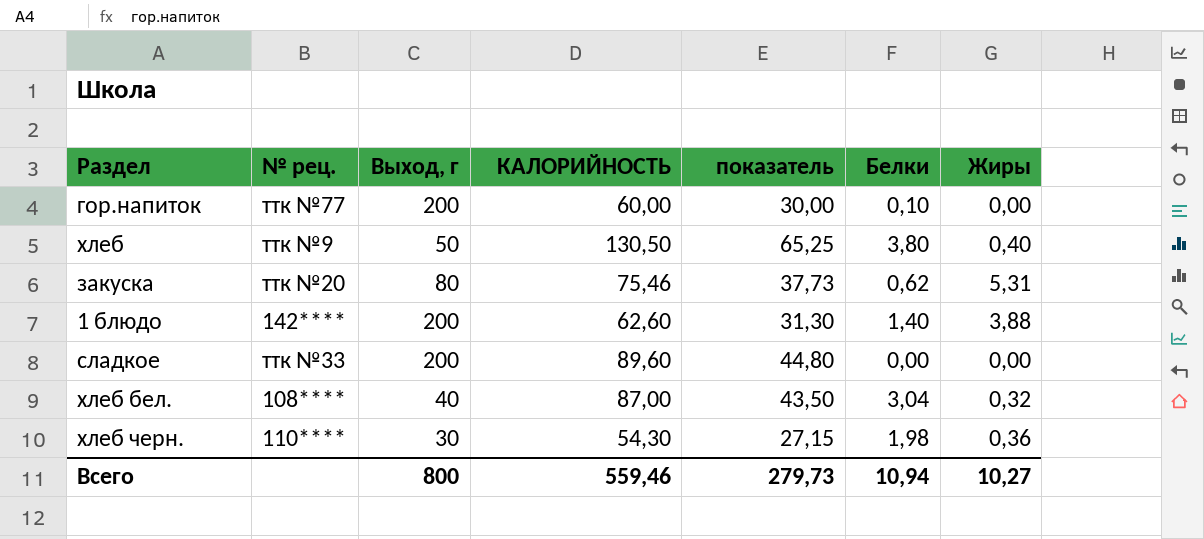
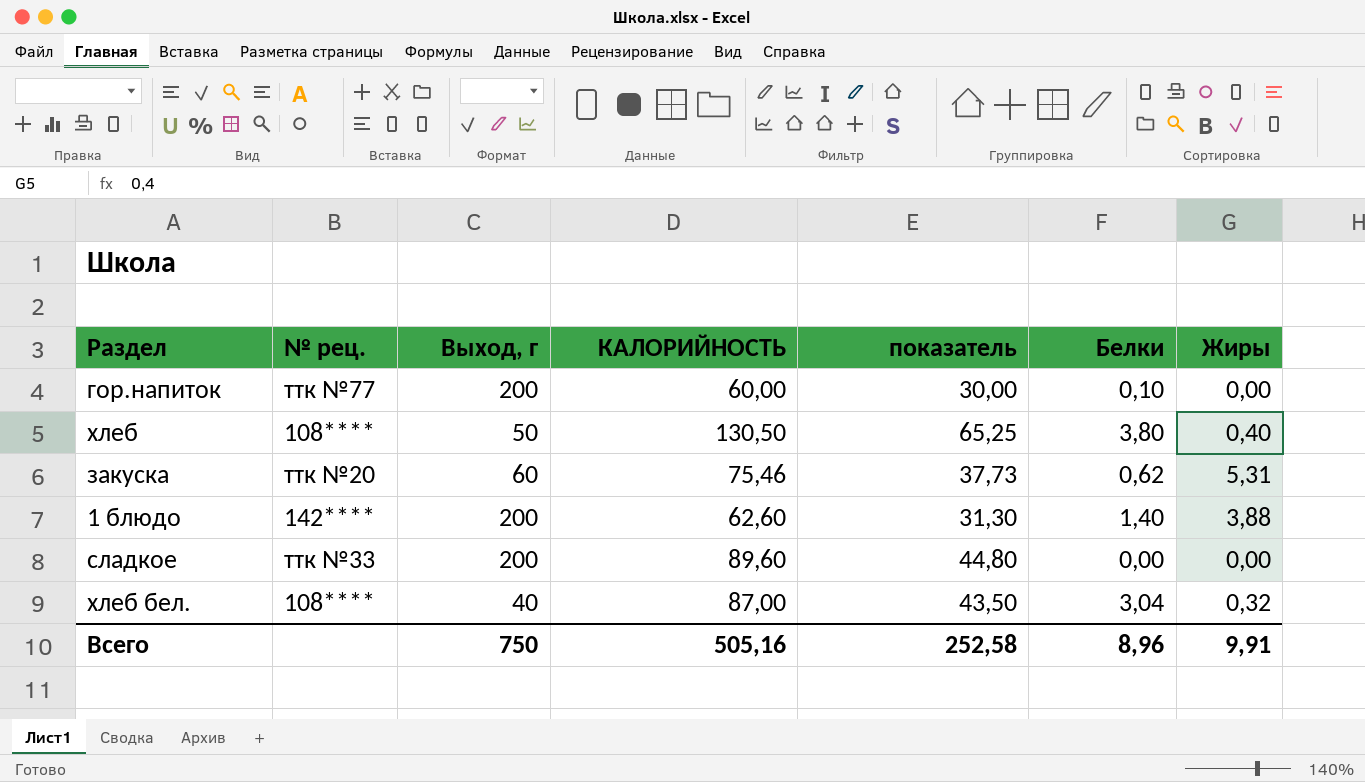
row хлеб черн.: 110**** | 30 | 54,30 | 27,15 | 1,98 | 0,36 -> none
хлеб | № рец.: ттк №9 -> 108****
закуска | Выход, г: 80 -> 60
Всего | Выход, г: 800 -> 750
Всего | КАЛОРИЙНОСТЬ: 559,46 -> 505,16
Всего | показатель: 279,73 -> 252,58
Всего | Белки: 10,94 -> 8,96
Всего | Жиры: 10,27 -> 9,91

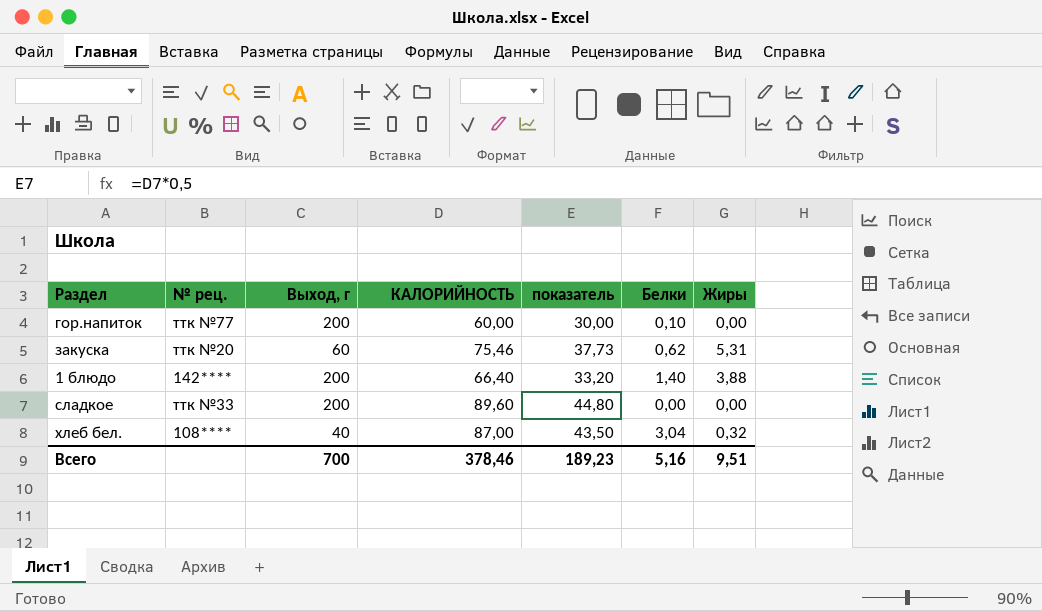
row хлеб: 108**** | 50 | 130,50 | 65,25 | 3,80 | 0,40 -> none
1 блюдо | КАЛОРИЙНОСТЬ: 62,60 -> 66,40
1 блюдо | показатель: 31,30 -> 33,20
Всего | Выход, г: 750 -> 700
Всего | КАЛОРИЙНОСТЬ: 505,16 -> 378,46
Всего | показатель: 252,58 -> 189,23
Всего | Белки: 8,96 -> 5,16
Всего | Жиры: 9,91 -> 9,51

